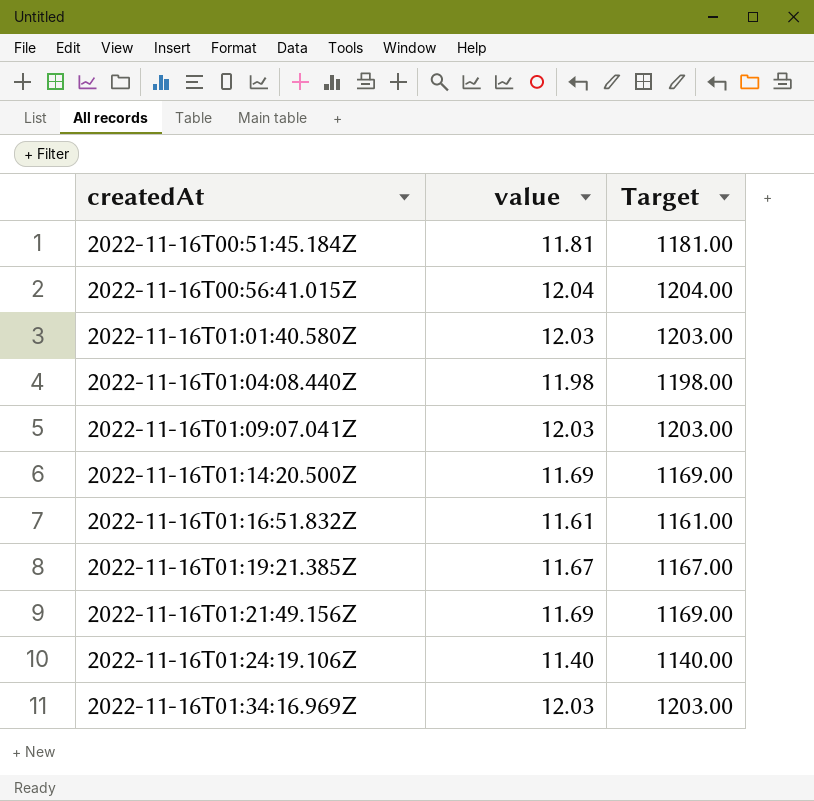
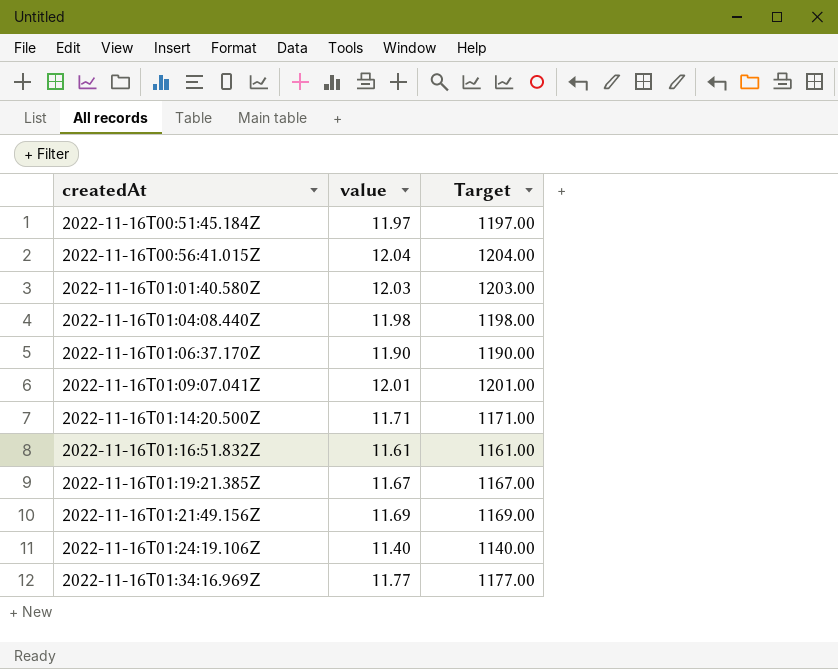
2022-11-16T00:51:45.184Z | value: 11.81 -> 11.97
2022-11-16T00:51:45.184Z | Target: 1181.00 -> 1197.00
row 2022-11-16T01:06:37.170Z: none -> 11.90 | 1190.00
2022-11-16T01:09:07.041Z | value: 12.03 -> 12.01
2022-11-16T01:09:07.041Z | Target: 1203.00 -> 1201.00
2022-11-16T01:14:20.500Z | value: 11.69 -> 11.71
2022-11-16T01:14:20.500Z | Target: 1169.00 -> 1171.00
2022-11-16T01:34:16.969Z | value: 12.03 -> 11.77
2022-11-16T01:34:16.969Z | Target: 1203.00 -> 1177.00

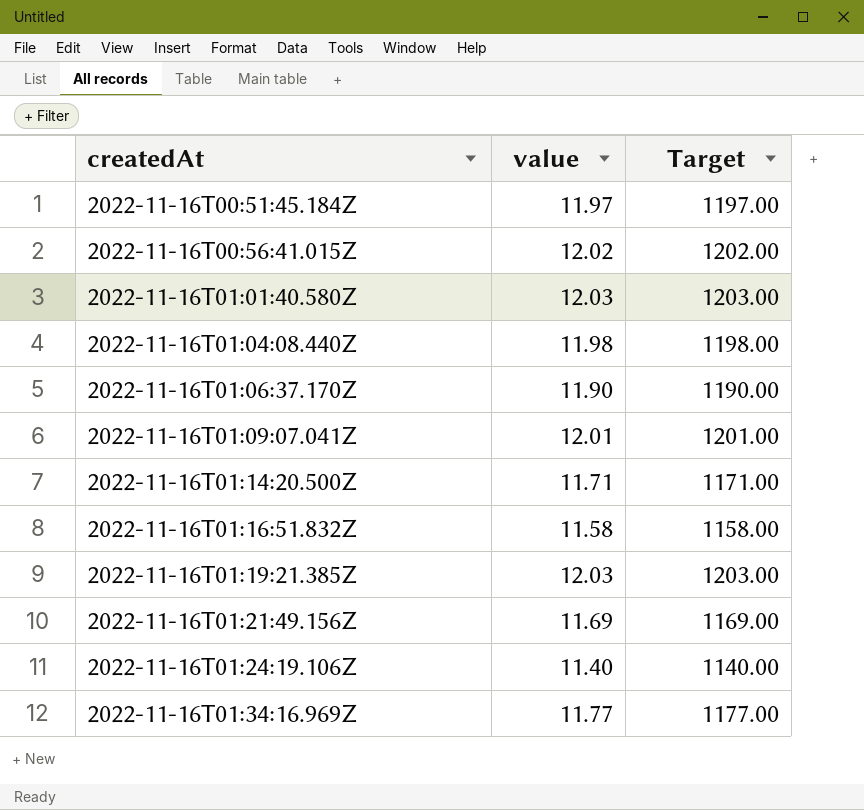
2022-11-16T00:56:41.015Z | value: 12.04 -> 12.02
2022-11-16T00:56:41.015Z | Target: 1204.00 -> 1202.00
2022-11-16T01:16:51.832Z | value: 11.61 -> 11.58
2022-11-16T01:16:51.832Z | Target: 1161.00 -> 1158.00
2022-11-16T01:19:21.385Z | value: 11.67 -> 12.03
2022-11-16T01:19:21.385Z | Target: 1167.00 -> 1203.00

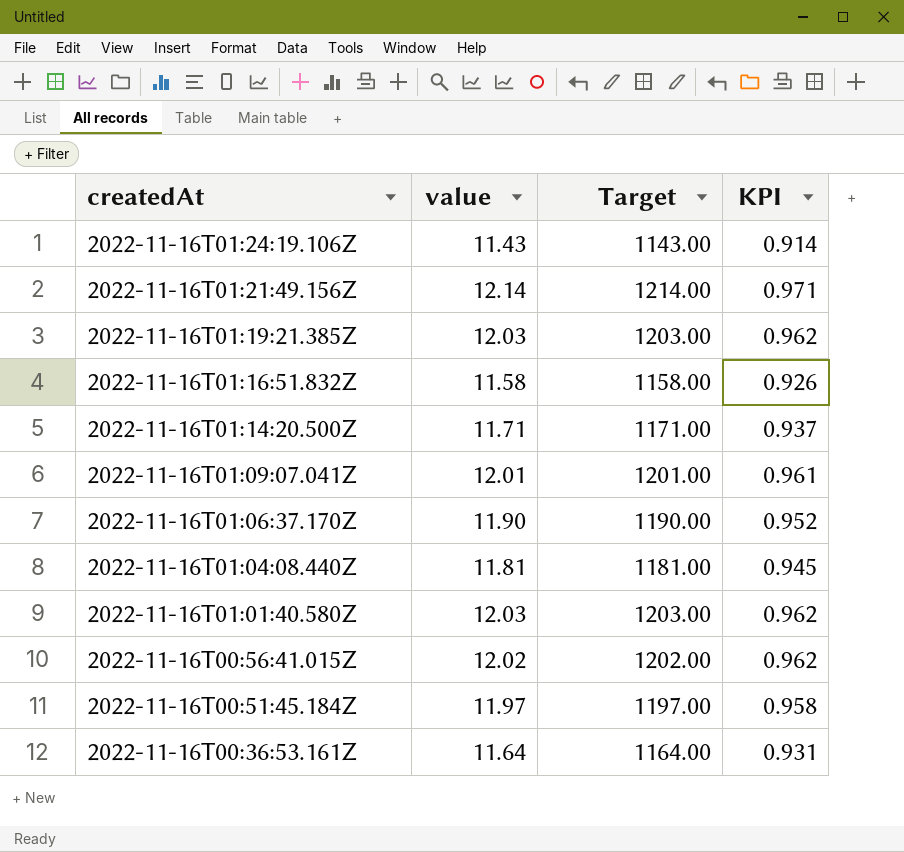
row order: createdAt ascending -> createdAt descending
column KPI | formula: none -> [value] * 0.08
row 2022-11-16T01:34:16.969Z: 11.77 | 1177.00 -> none
2022-11-16T01:24:19.106Z | value: 11.40 -> 11.43
2022-11-16T01:24:19.106Z | Target: 1140.00 -> 1143.00
2022-11-16T01:21:49.156Z | value: 11.69 -> 12.14
2022-11-16T01:21:49.156Z | Target: 1169.00 -> 1214.00
2022-11-16T01:04:08.440Z | value: 11.98 -> 11.81
2022-11-16T01:04:08.440Z | Target: 1198.00 -> 1181.00
row 2022-11-16T00:36:53.161Z: none -> 11.64 | 1164.00 | 0.931

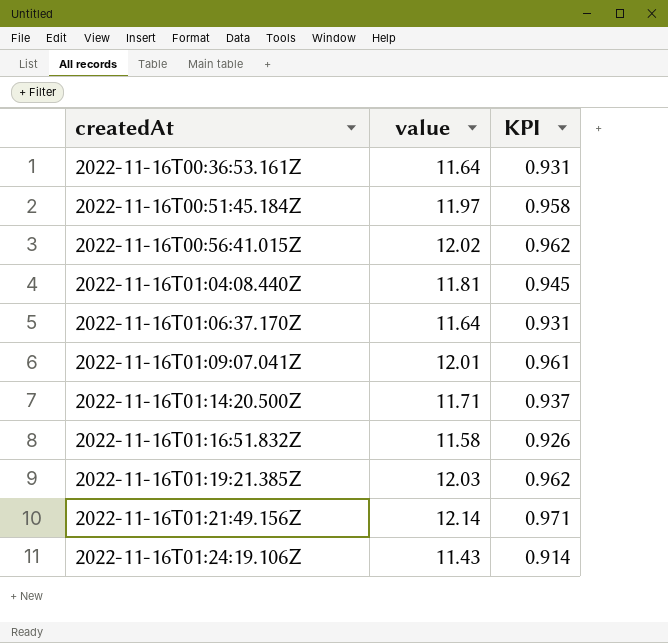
row order: createdAt descending -> createdAt ascending
column Target | formula: [value] * 100 -> none
row 2022-11-16T01:01:40.580Z: 12.03 | 1203.00 | 0.962 -> none
2022-11-16T01:06:37.170Z | value: 11.90 -> 11.64
2022-11-16T01:06:37.170Z | KPI: 0.952 -> 0.931

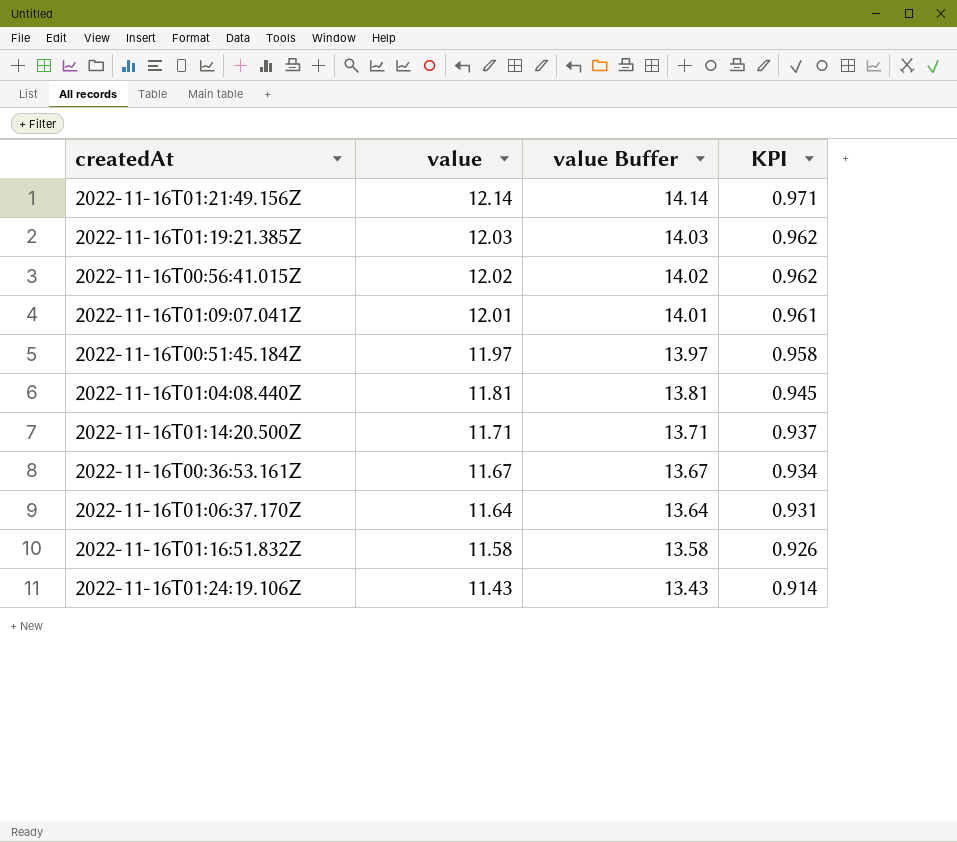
row order: createdAt ascending -> value descending
column value Buffer | formula: none -> [value] + 2
2022-11-16T00:36:53.161Z | value: 11.64 -> 11.67
2022-11-16T00:36:53.161Z | KPI: 0.931 -> 0.934

